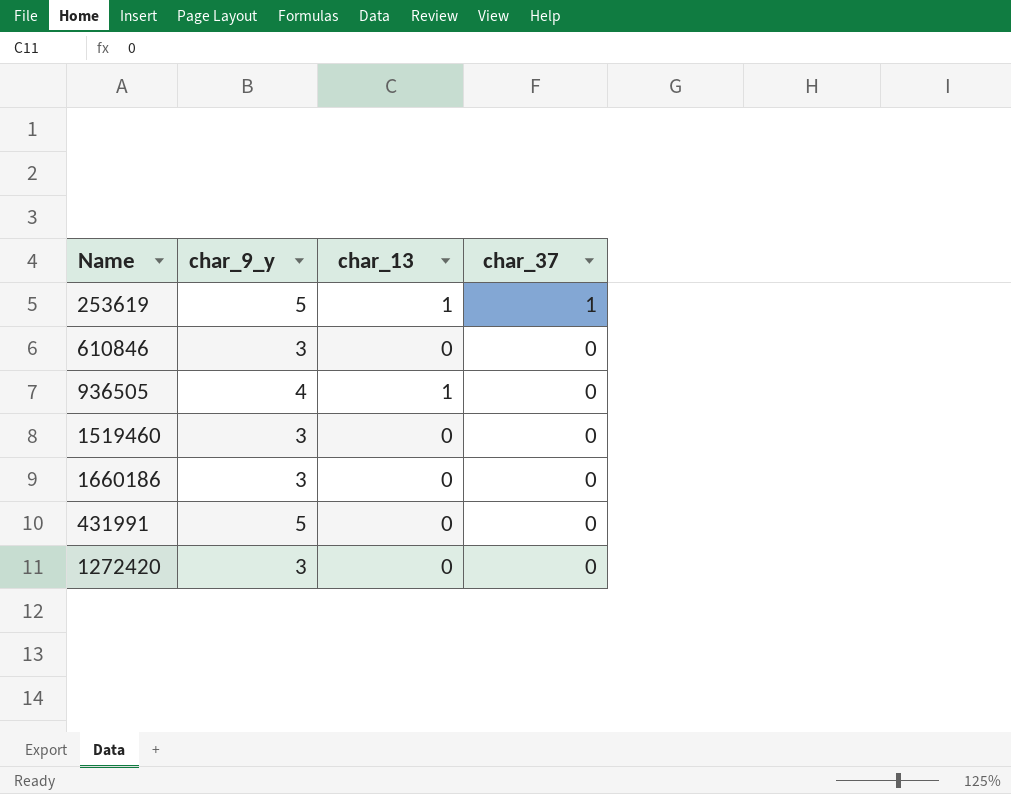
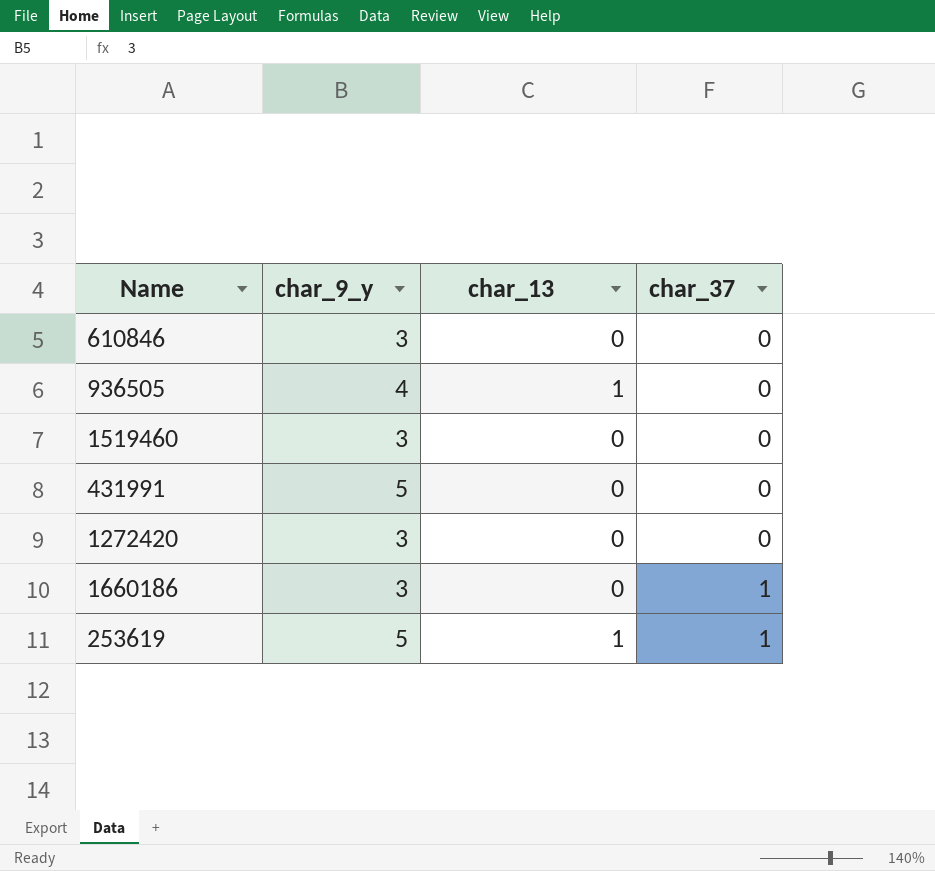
row order: char_37 descending -> char_37 ascending
1660186 | char_37: 0 -> 1

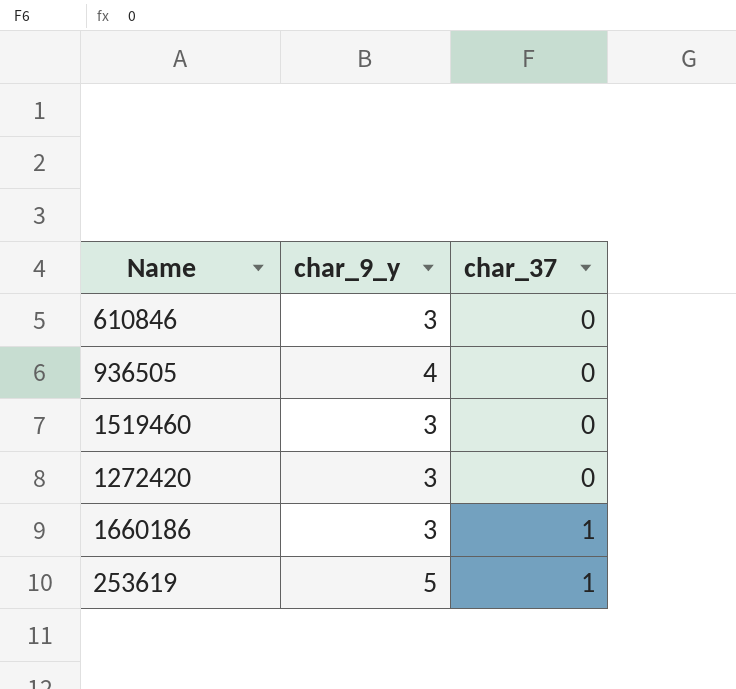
column char_13 | position: 3 -> none
row 431991: 5 | 0 | 0 -> none

